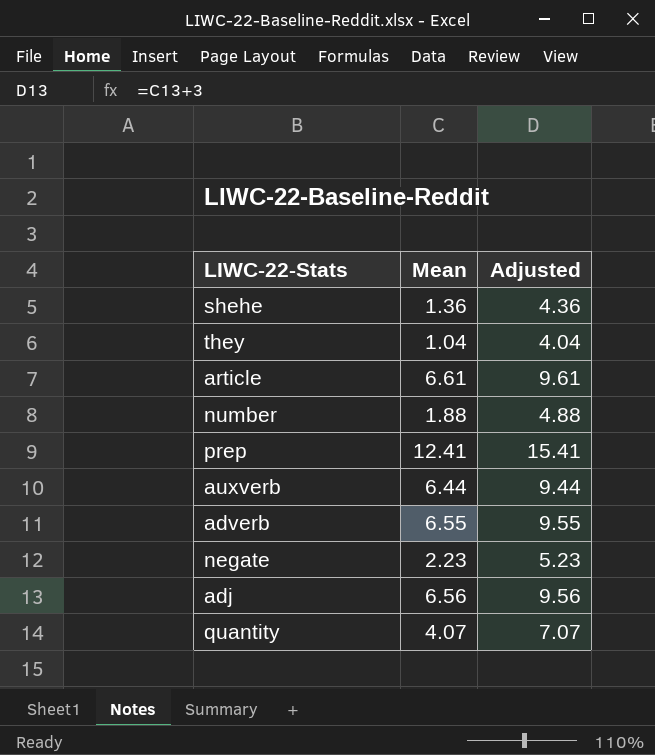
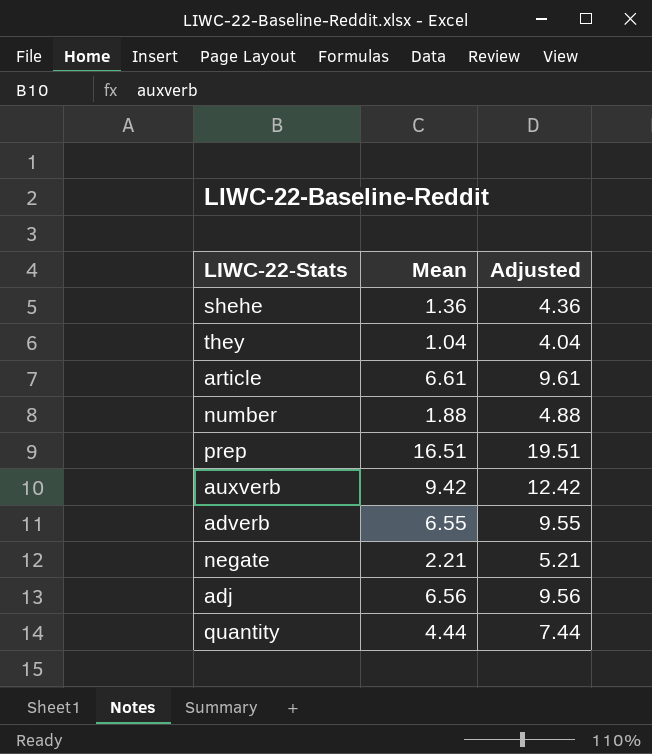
prep | Mean: 12.41 -> 16.51
prep | Adjusted: 15.41 -> 19.51
auxverb | Mean: 6.44 -> 9.42
auxverb | Adjusted: 9.44 -> 12.42
negate | Mean: 2.23 -> 2.21
negate | Adjusted: 5.23 -> 5.21
quantity | Mean: 4.07 -> 4.44
quantity | Adjusted: 7.07 -> 7.44

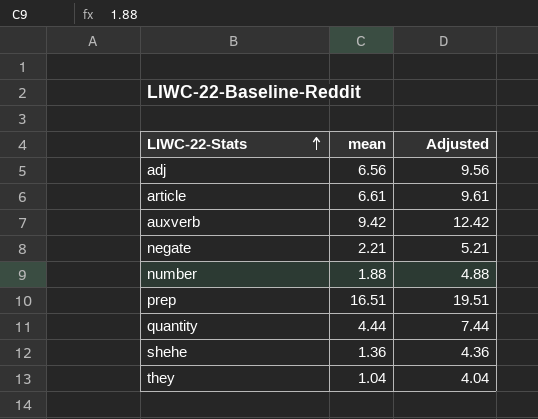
row order: none -> LIWC-22-Stats ascending
column name: Mean -> mean
row adverb: 6.55 | 9.55 -> none

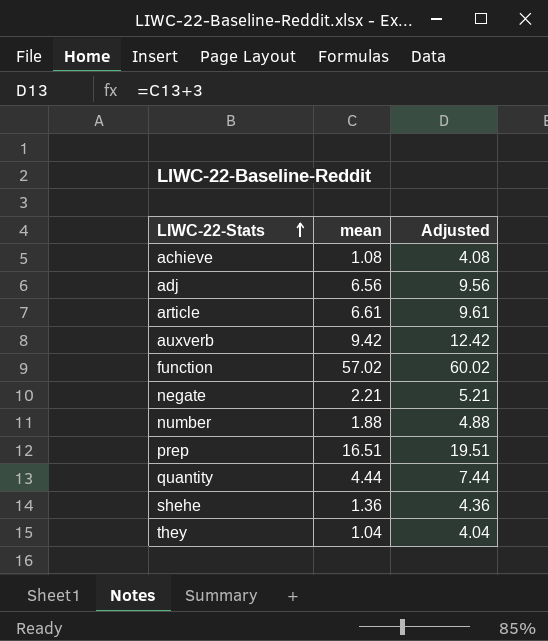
row achieve: none -> 1.08 | 4.08
row function: none -> 57.02 | 60.02

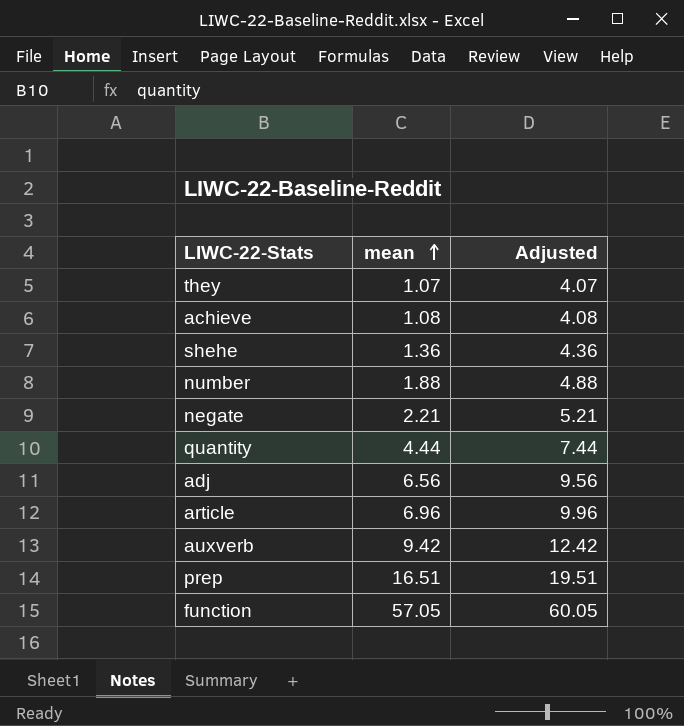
row order: LIWC-22-Stats ascending -> mean ascending
they | mean: 1.04 -> 1.07
they | Adjusted: 4.04 -> 4.07
article | mean: 6.61 -> 6.96
article | Adjusted: 9.61 -> 9.96
function | mean: 57.02 -> 57.05
function | Adjusted: 60.02 -> 60.05

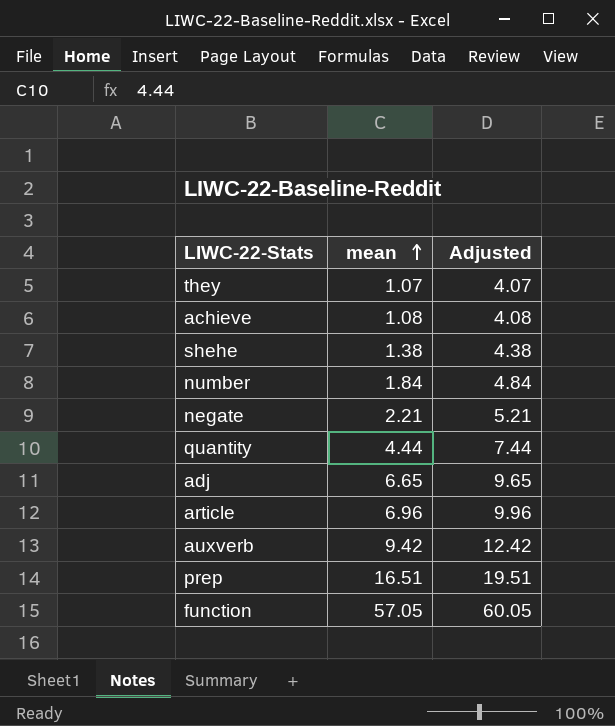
shehe | mean: 1.36 -> 1.38
shehe | Adjusted: 4.36 -> 4.38
number | mean: 1.88 -> 1.84
number | Adjusted: 4.88 -> 4.84
adj | mean: 6.56 -> 6.65
adj | Adjusted: 9.56 -> 9.65

